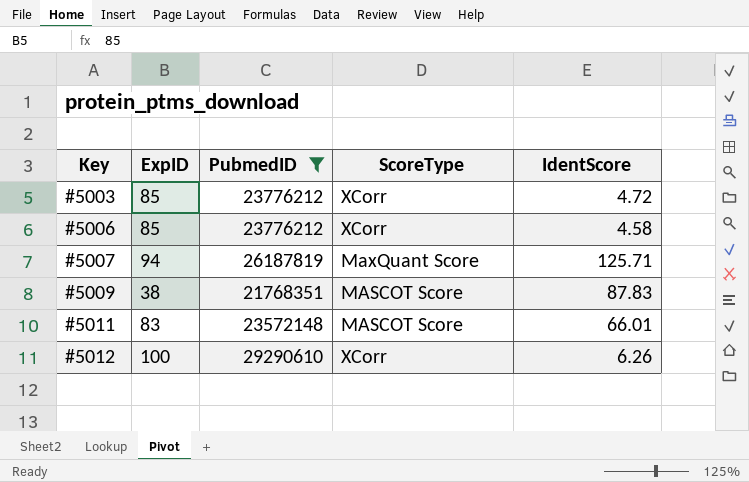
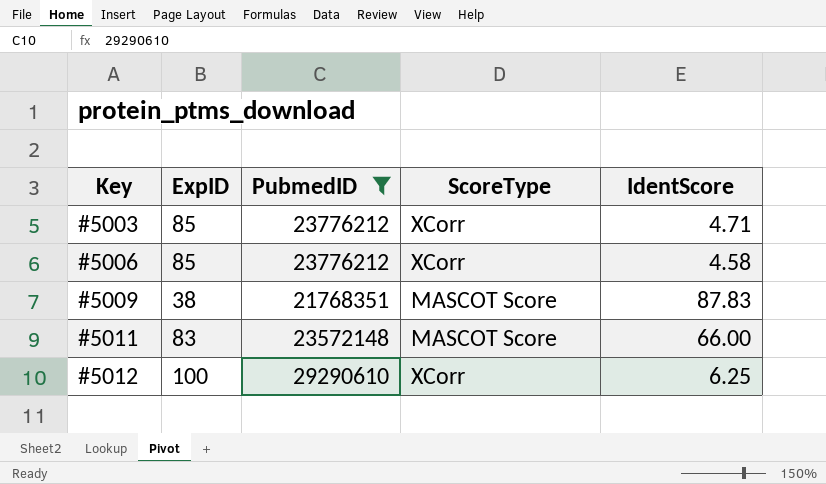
row #5007: 94 | 26187819 | MaxQuant Score | 125.71 -> none
#5003 | IdentScore: 4.72 -> 4.71
#5011 | IdentScore: 66.01 -> 66.00
#5012 | IdentScore: 6.26 -> 6.25

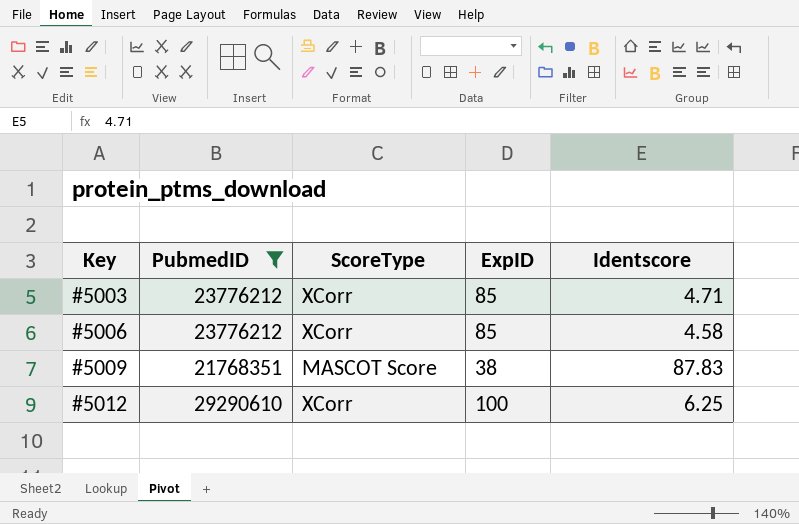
column ExpID | position: 2 -> 4
column name: IdentScore -> Identscore
row #5011: 83 | 23572148 | MASCOT Score | 66.00 -> none

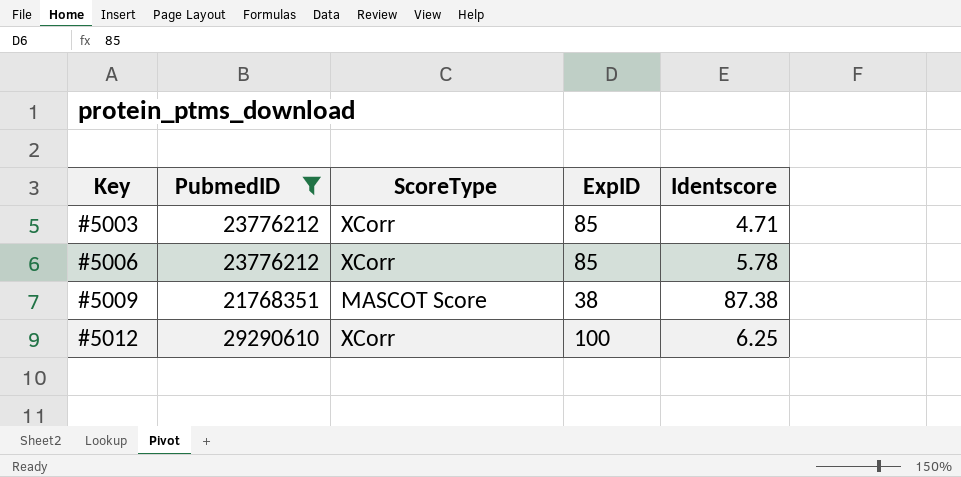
#5006 | Identscore: 4.58 -> 5.78
#5009 | Identscore: 87.83 -> 87.38

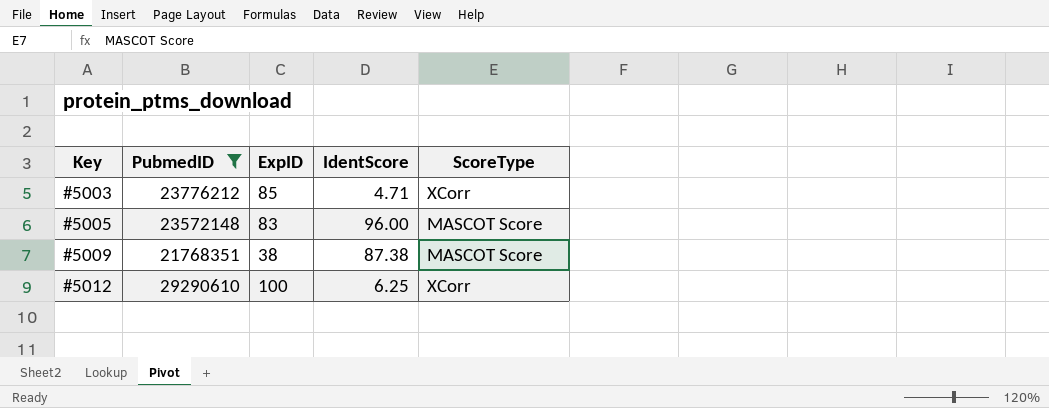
column name: Identscore -> IdentScore
column ScoreType | position: 3 -> 5
row #5006: 23776212 | XCorr | 85 | 5.78 -> none
row #5005: none -> 23572148 | 83 | 96.00 | MASCOT Score

